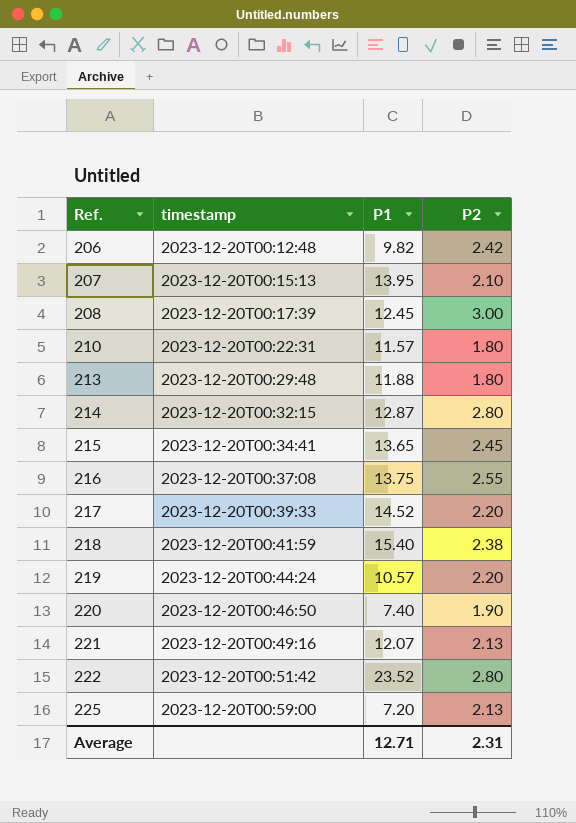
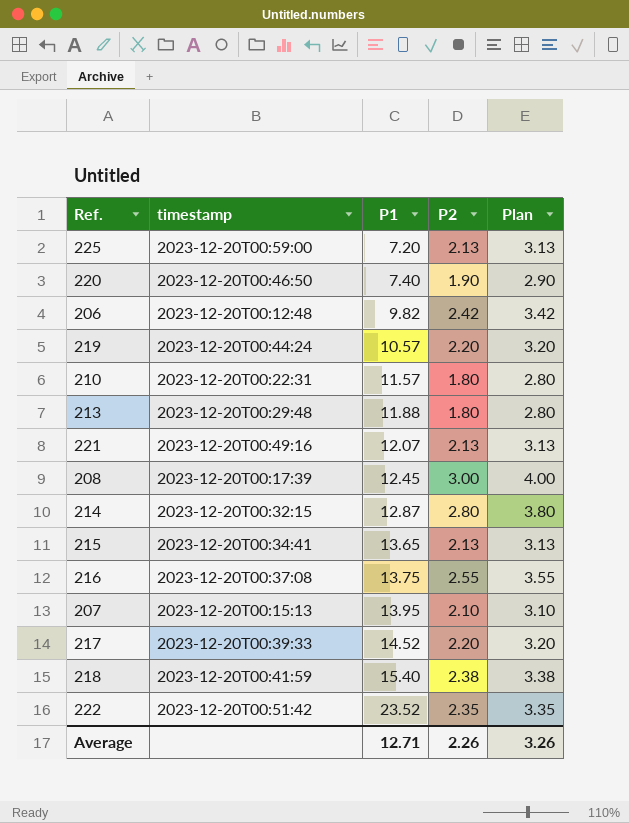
row order: Ref. ascending -> P1 ascending
column Plan | formula: none -> [P2] + 1
215 | P2: 2.45 -> 2.13
222 | P2: 2.80 -> 2.35
Average | P2: 2.31 -> 2.26

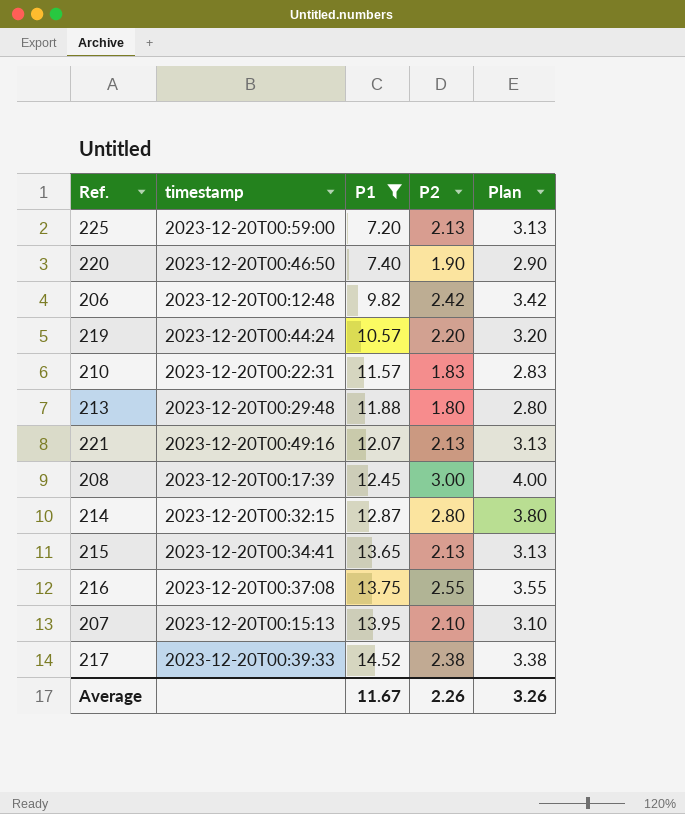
filter: none -> P1 <= 14.52
210 | P2: 1.80 -> 1.83
210 | Plan: 2.80 -> 2.83
217 | P2: 2.20 -> 2.38
217 | Plan: 3.20 -> 3.38
Average | P1: 12.71 -> 11.67

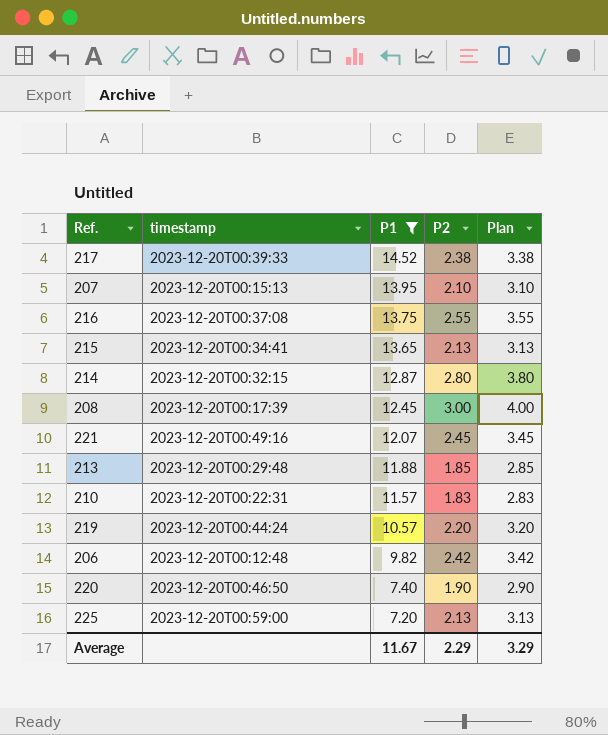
row order: P1 ascending -> P1 descending
221 | P2: 2.13 -> 2.45
221 | Plan: 3.13 -> 3.45
213 | P2: 1.80 -> 1.85
213 | Plan: 2.80 -> 2.85
Average | P2: 2.26 -> 2.29
Average | Plan: 3.26 -> 3.29

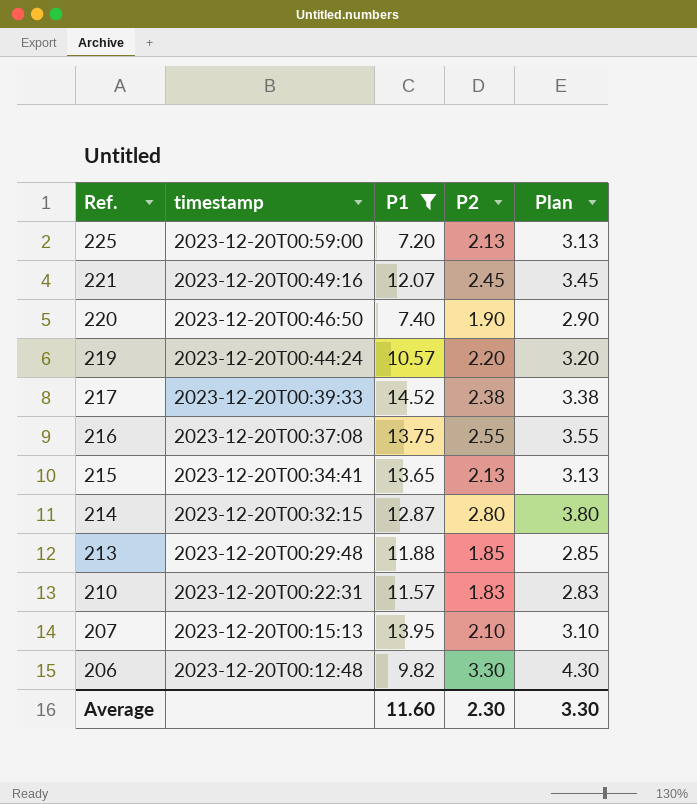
row order: P1 descending -> Ref. descending
row 208: 2023-12-20T00:17:39 | 12.45 | 3.00 | 4.00 -> none
206 | P2: 2.42 -> 3.30
206 | Plan: 3.42 -> 4.30
Average | P1: 11.67 -> 11.60
Average | P2: 2.29 -> 2.30
Average | Plan: 3.29 -> 3.30

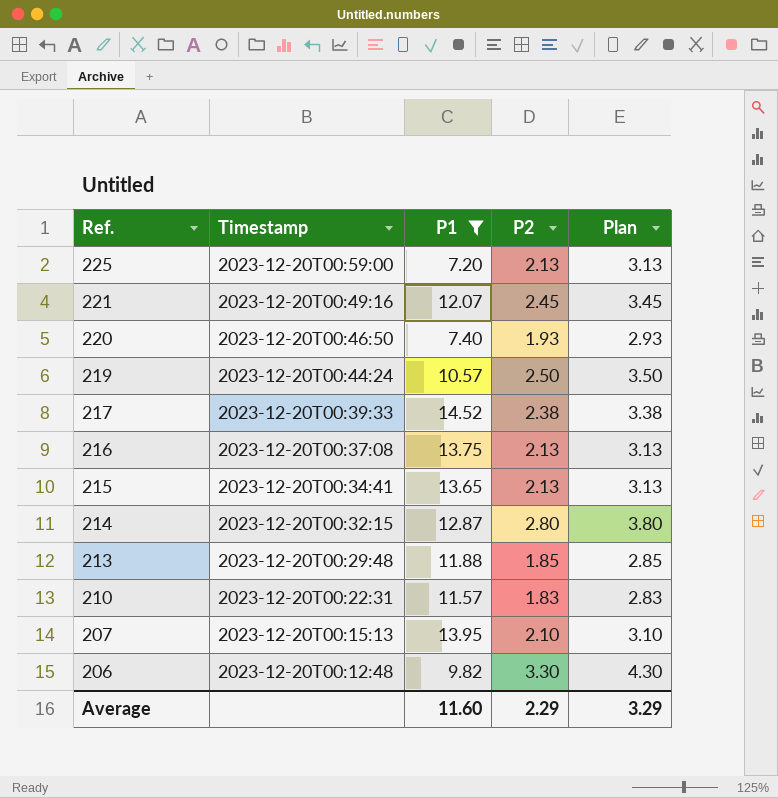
column name: timestamp -> Timestamp
220 | P2: 1.90 -> 1.93
220 | Plan: 2.90 -> 2.93
219 | P2: 2.20 -> 2.50
219 | Plan: 3.20 -> 3.50
216 | P2: 2.55 -> 2.13
216 | Plan: 3.55 -> 3.13
Average | P2: 2.30 -> 2.29
Average | Plan: 3.30 -> 3.29

